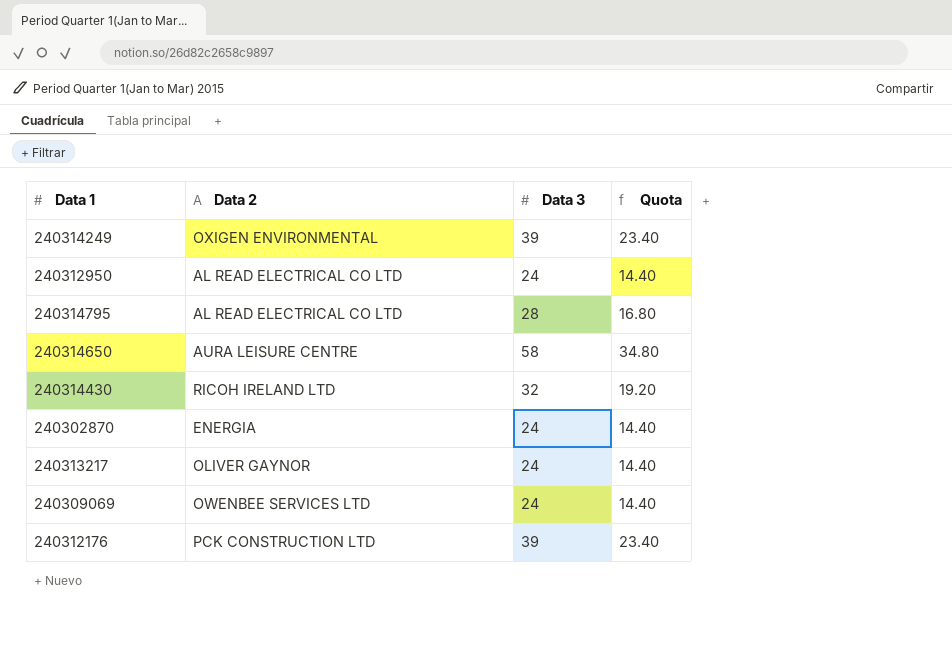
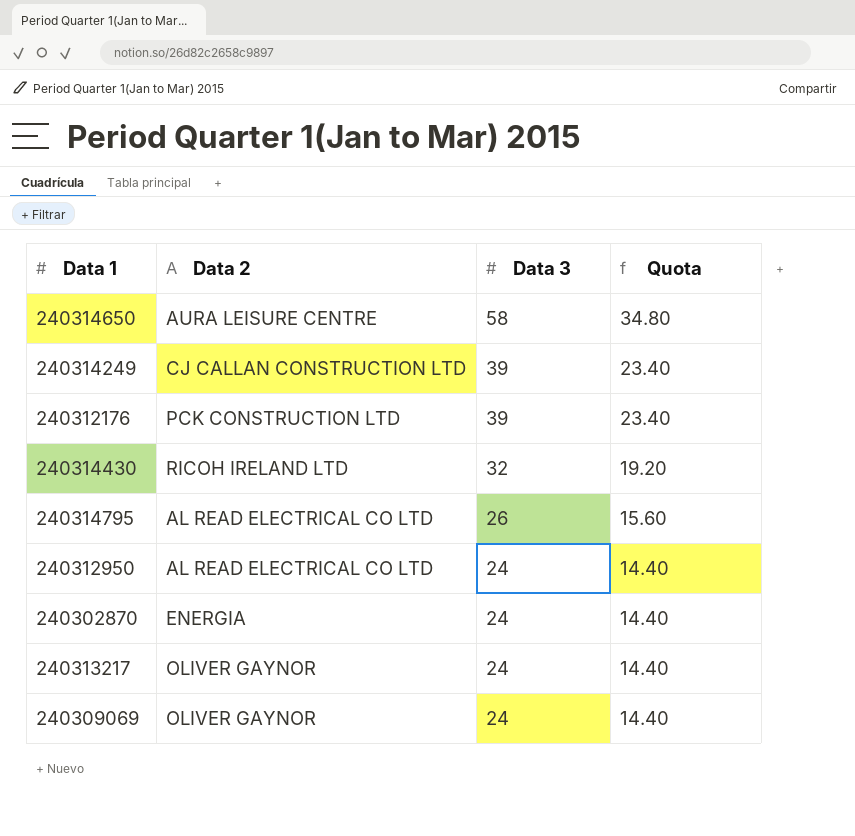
row order: none -> Data 3 descending
240314249 | Data 2: OXIGEN ENVIRONMENTAL -> CJ CALLAN CONSTRUCTION LTD
240314795 | Data 3: 28 -> 26
240314795 | Quota: 16.80 -> 15.60
240309069 | Data 2: OWENBEE SERVICES LTD -> OLIVER GAYNOR

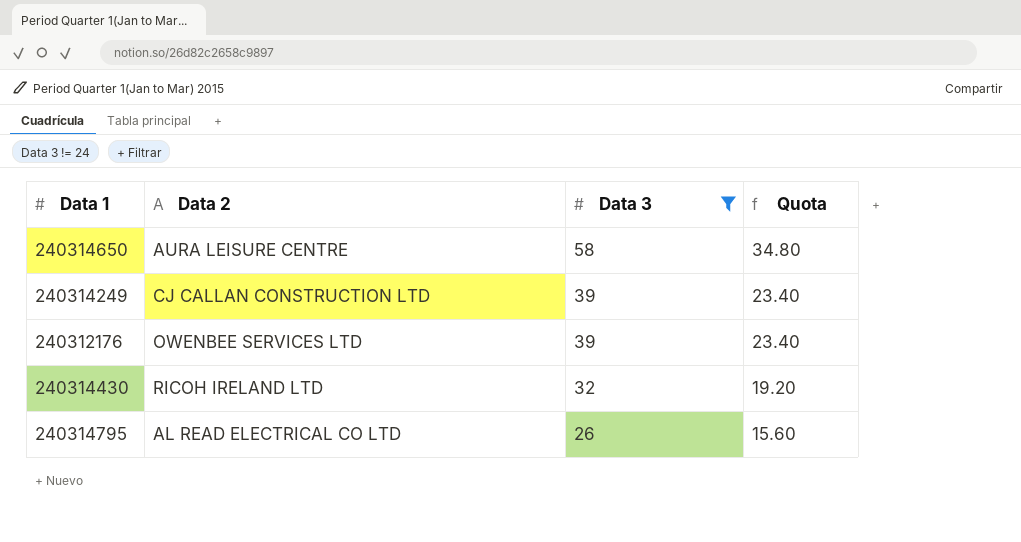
filter: none -> Data 3 != 24
240312176 | Data 2: PCK CONSTRUCTION LTD -> OWENBEE SERVICES LTD

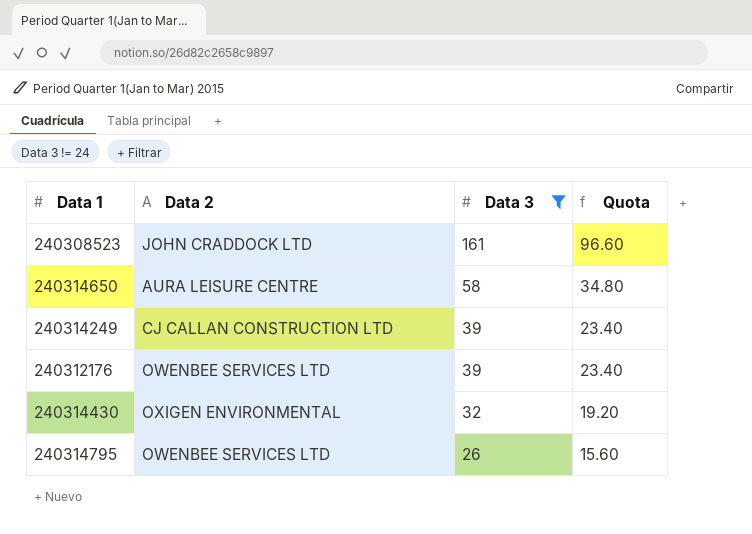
row 240308523: none -> JOHN CRADDOCK LTD | 161 | 96.60
240314430 | Data 2: RICOH IRELAND LTD -> OXIGEN ENVIRONMENTAL
240314795 | Data 2: AL READ ELECTRICAL CO LTD -> OWENBEE SERVICES LTD

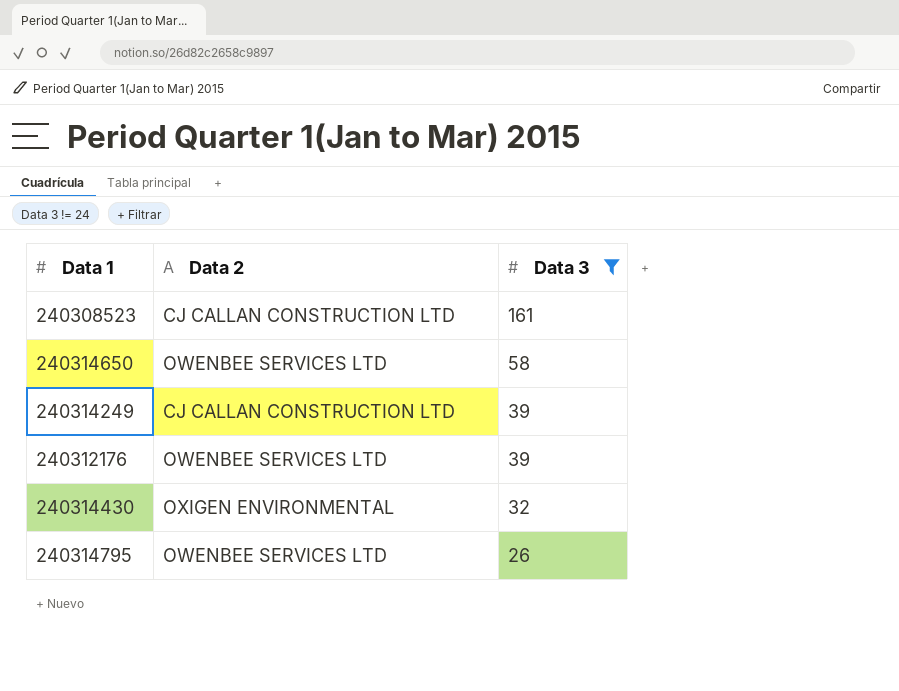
column Quota | formula: [Data 3] * 0.6 -> none
240308523 | Data 2: JOHN CRADDOCK LTD -> CJ CALLAN CONSTRUCTION LTD
240314650 | Data 2: AURA LEISURE CENTRE -> OWENBEE SERVICES LTD

